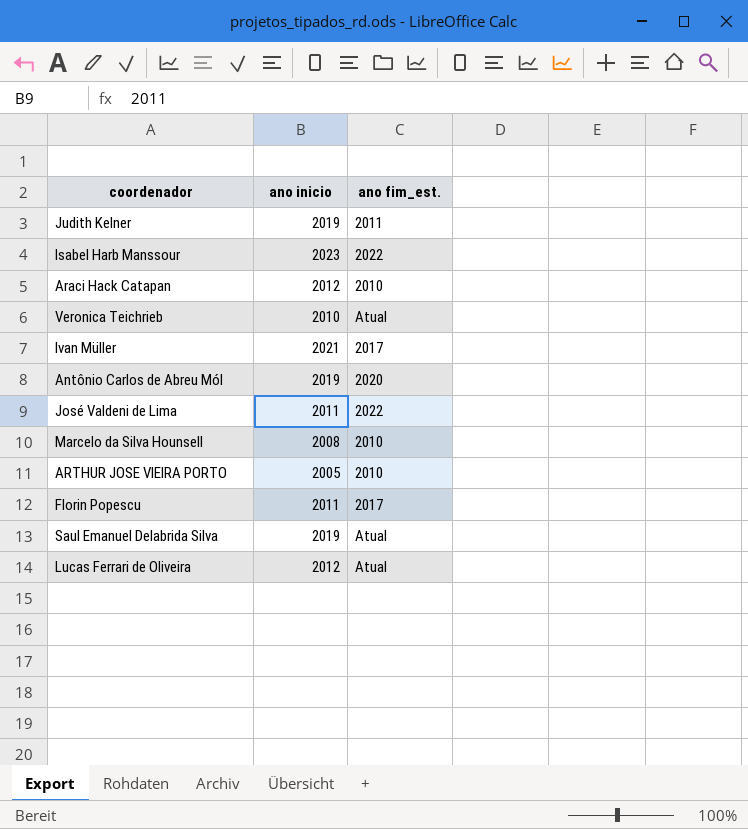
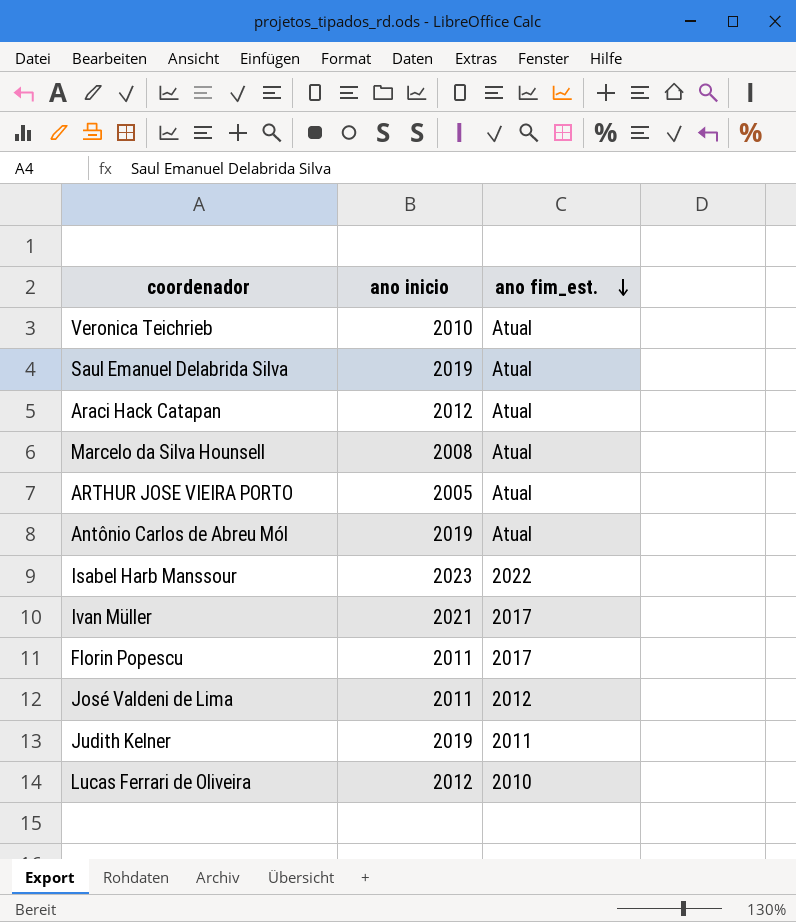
row order: none -> ano fim_est. descending
Araci Hack Catapan | ano fim_est.: 2010 -> Atual
Marcelo da Silva Hounsell | ano fim_est.: 2010 -> Atual
ARTHUR JOSE VIEIRA PORTO | ano fim_est.: 2010 -> Atual
Antônio Carlos de Abreu Mól | ano fim_est.: 2020 -> Atual
José Valdeni de Lima | ano fim_est.: 2022 -> 2012
Lucas Ferrari de Oliveira | ano fim_est.: Atual -> 2010

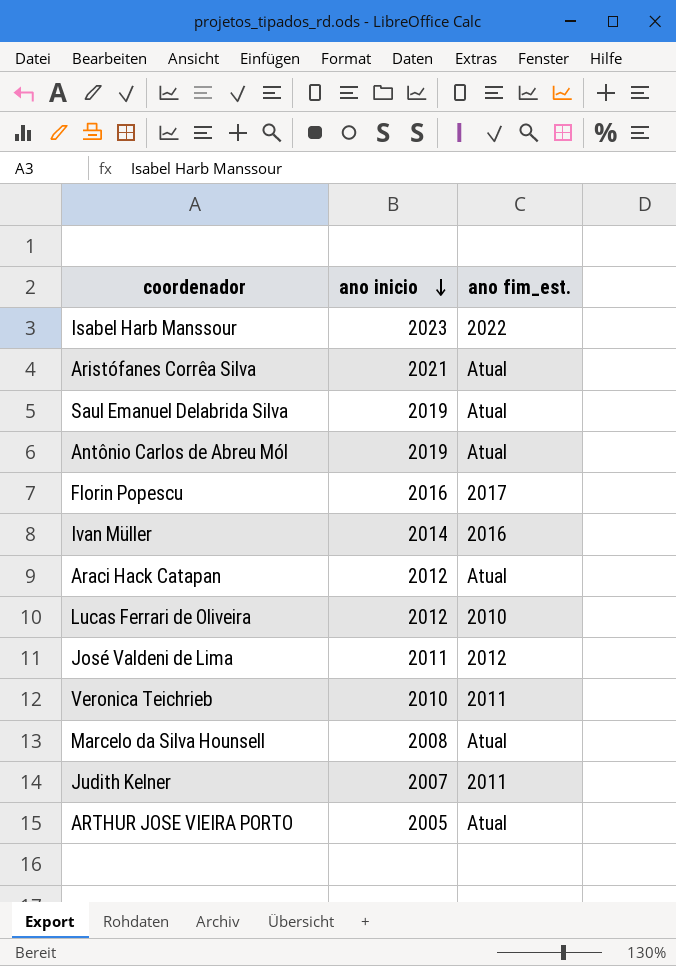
row order: ano fim_est. descending -> ano inicio descending
row Aristófanes Corrêa Silva: none -> 2021 | Atual
Florin Popescu | ano inicio: 2011 -> 2016
Ivan Müller | ano inicio: 2021 -> 2014
Ivan Müller | ano fim_est.: 2017 -> 2016
Veronica Teichrieb | ano fim_est.: Atual -> 2011
Judith Kelner | ano inicio: 2019 -> 2007

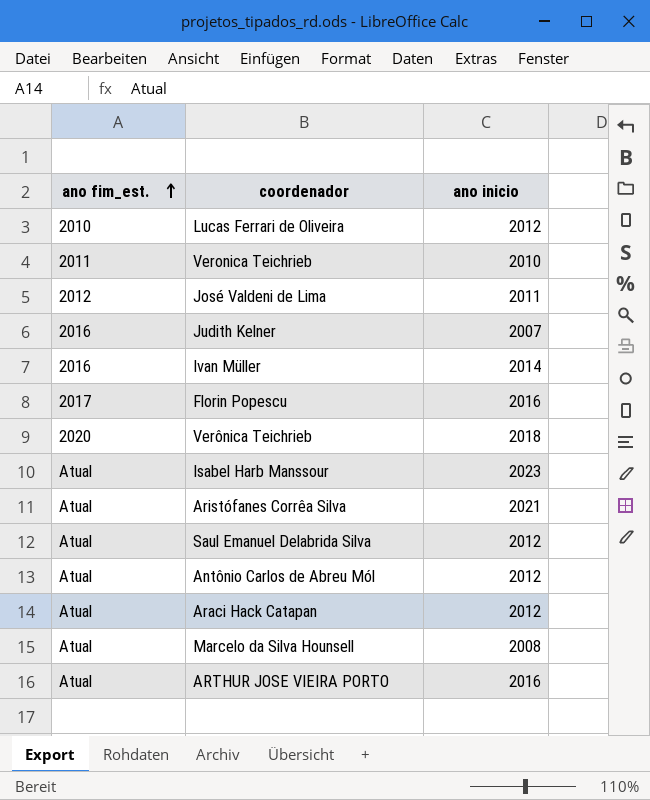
row order: ano inicio descending -> ano fim_est. ascending
column ano fim_est. | position: 3 -> 1
Judith Kelner | ano fim_est.: 2011 -> 2016
row Verônica Teichrieb: none -> 2020 | 2018
Isabel Harb Manssour | ano fim_est.: 2022 -> Atual
Saul Emanuel Delabrida Silva | ano inicio: 2019 -> 2012
Antônio Carlos de Abreu Mól | ano inicio: 2019 -> 2012
ARTHUR JOSE VIEIRA PORTO | ano inicio: 2005 -> 2016

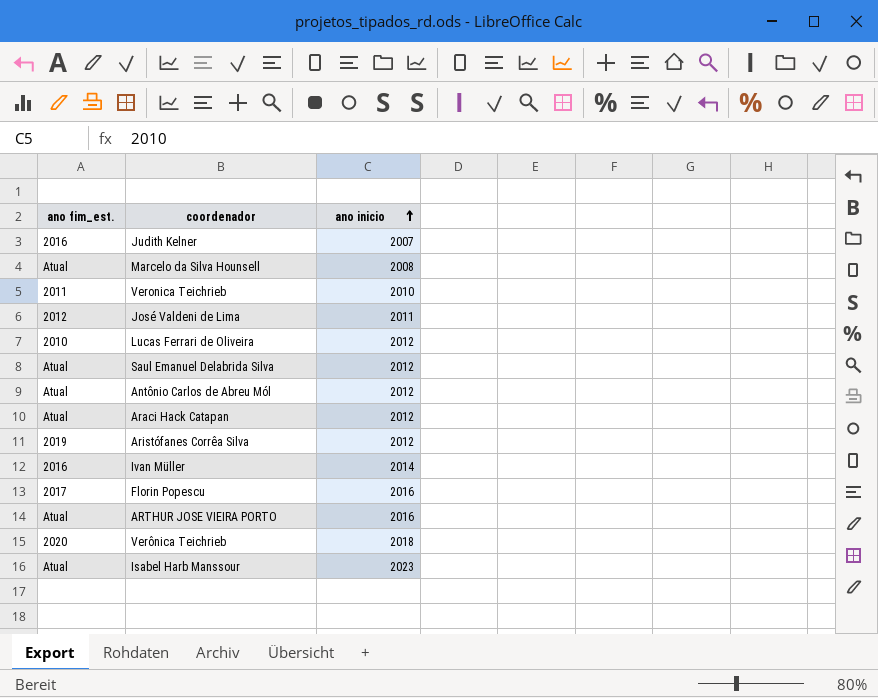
row order: ano fim_est. ascending -> ano inicio ascending
Aristófanes Corrêa Silva | ano fim_est.: Atual -> 2019
Aristófanes Corrêa Silva | ano inicio: 2021 -> 2012

